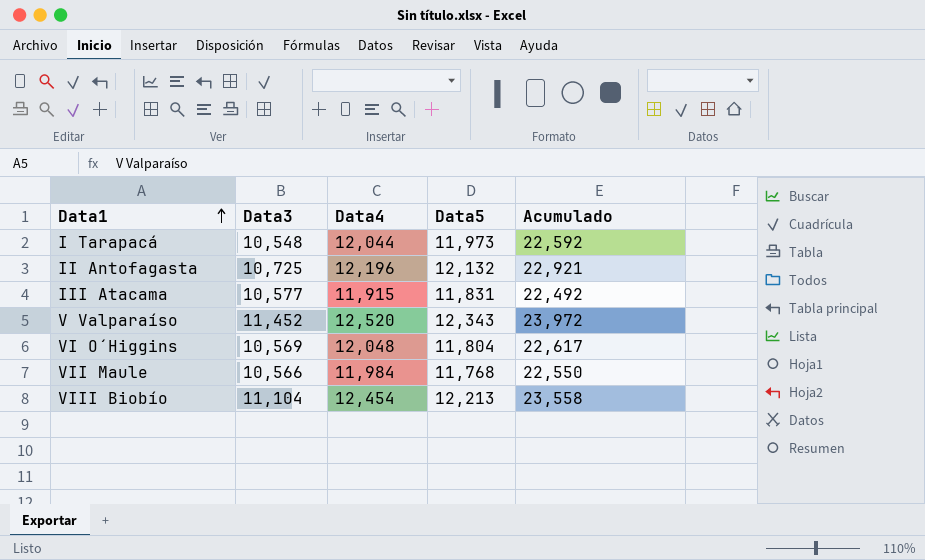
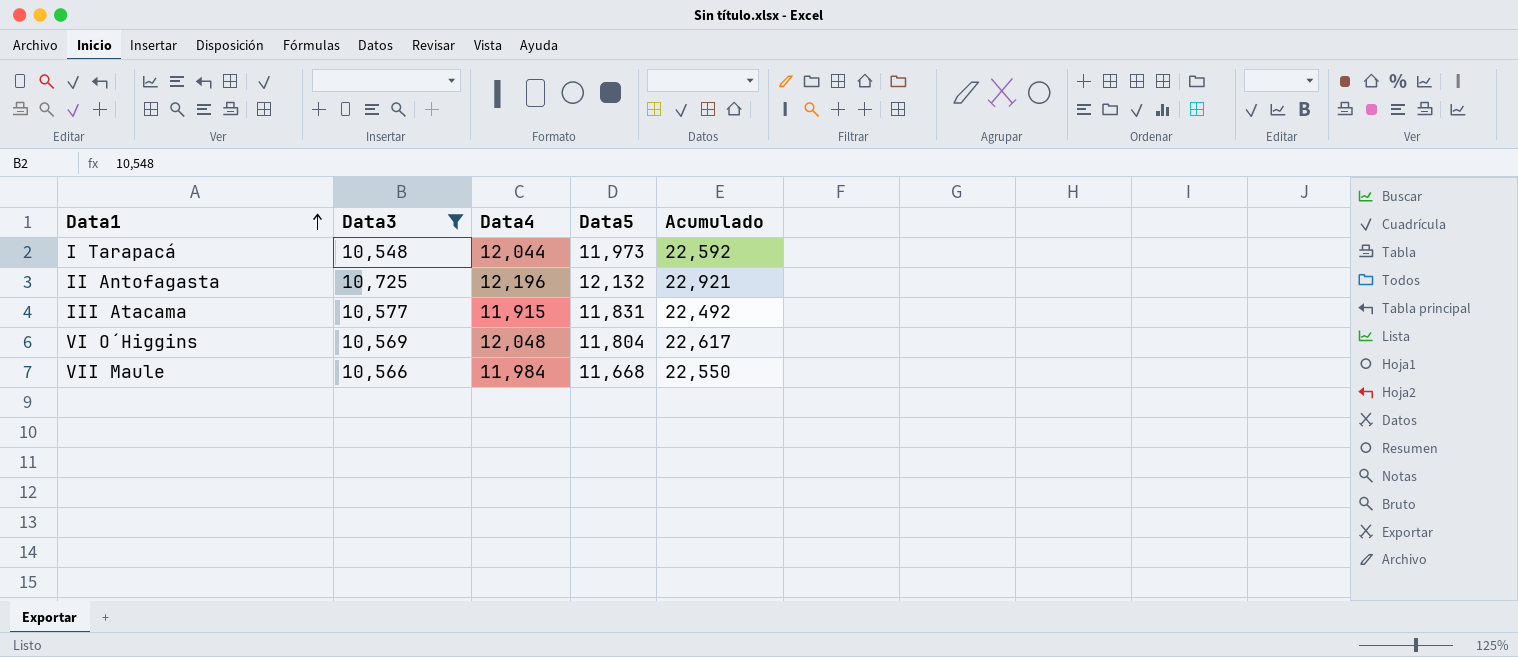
filter: none -> Data3 <= 10,725
VII Maule | Data5: 11,768 -> 11,668

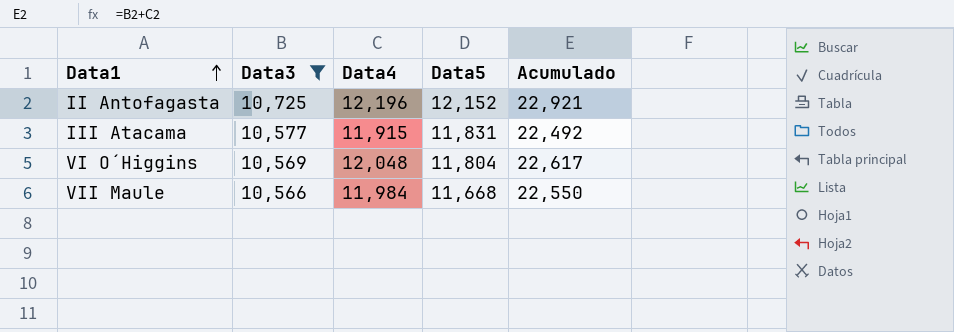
row I Tarapacá: 10,548 | 12,044 | 11,973 | 22,592 -> none
II Antofagasta | Data5: 12,132 -> 12,152

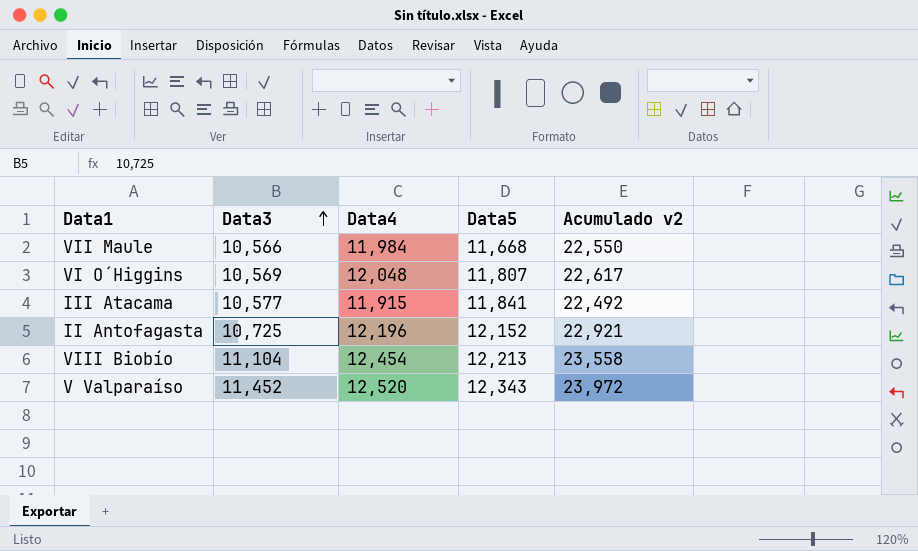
filter: Data3 <= 10,725 -> none
row order: Data1 ascending -> Data3 ascending
column name: Acumulado -> Acumulado v2
VI O´Higgins | Data5: 11,804 -> 11,807
III Atacama | Data5: 11,831 -> 11,841

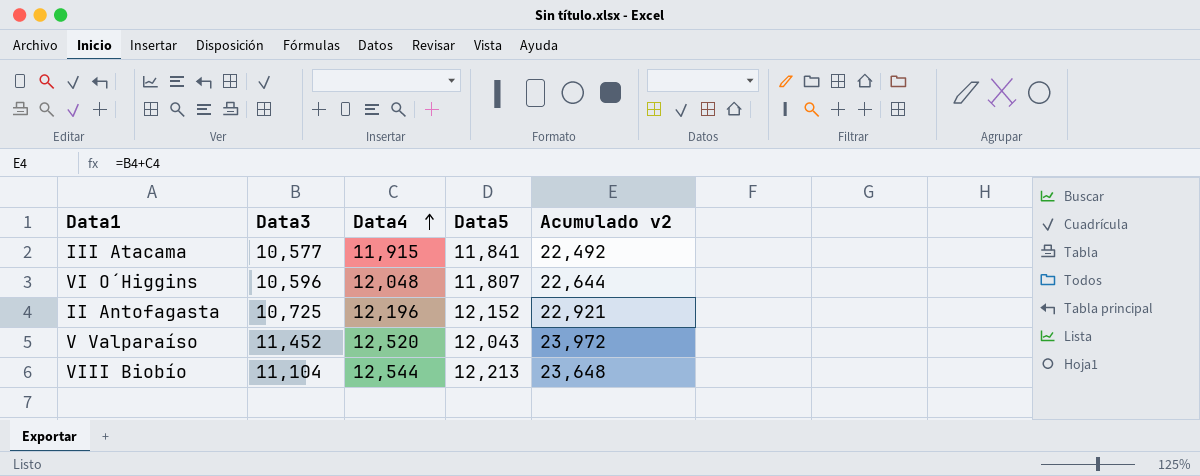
row order: Data3 ascending -> Data4 ascending
row VII Maule: 10,566 | 11,984 | 11,668 | 22,550 -> none
VI O´Higgins | Data3: 10,569 -> 10,596
VI O´Higgins | Acumulado v2: 22,617 -> 22,644
V Valparaíso | Data5: 12,343 -> 12,043
VIII Biobío | Data4: 12,454 -> 12,544
VIII Biobío | Acumulado v2: 23,558 -> 23,648

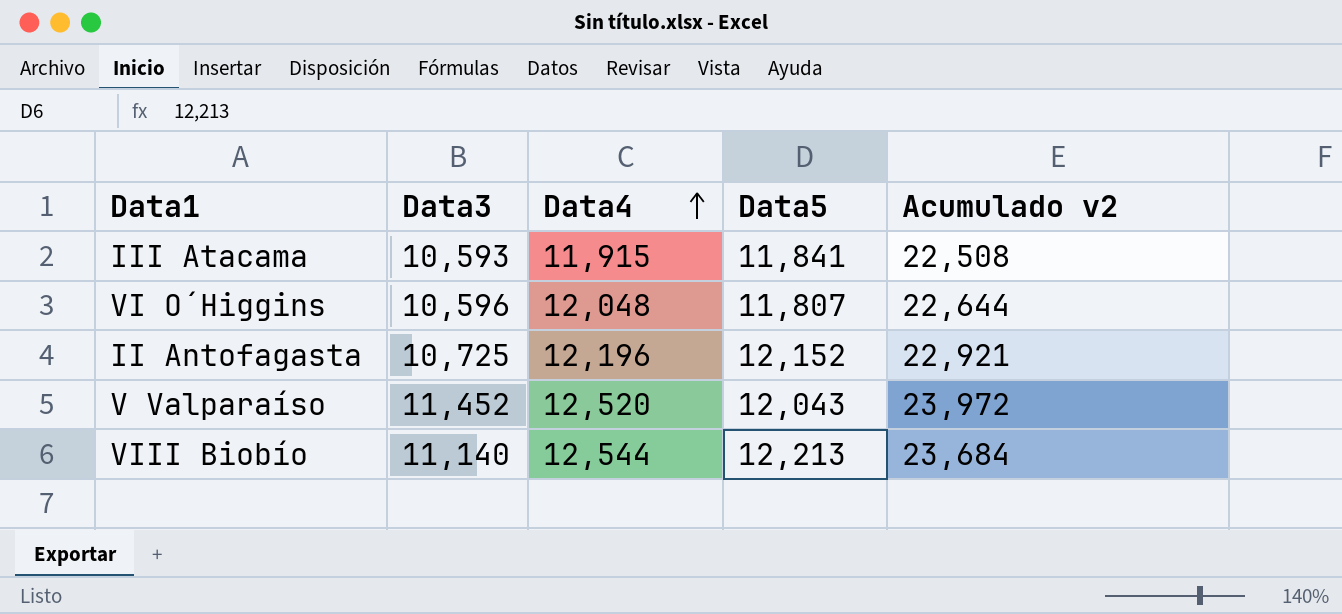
III Atacama | Data3: 10,577 -> 10,593
III Atacama | Acumulado v2: 22,492 -> 22,508
VIII Biobío | Data3: 11,104 -> 11,140
VIII Biobío | Acumulado v2: 23,648 -> 23,684

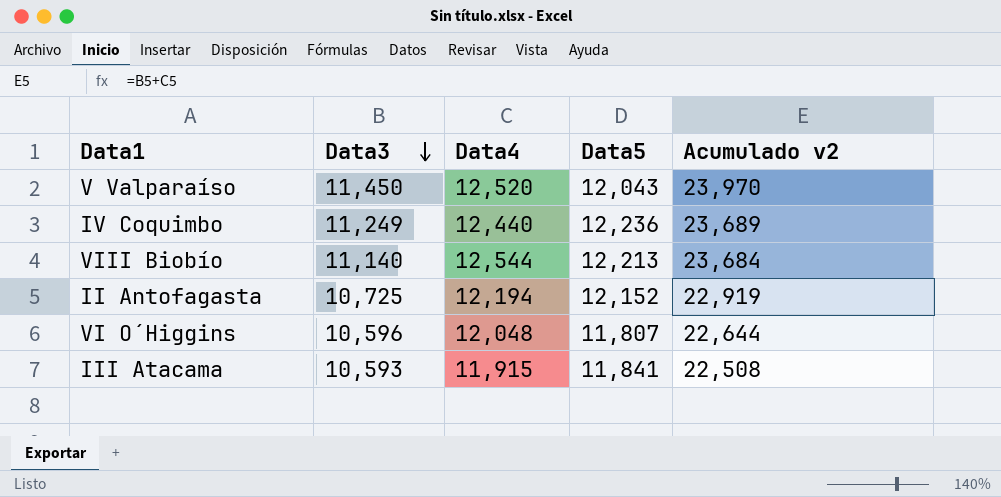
row order: Data4 ascending -> Data3 descending
V Valparaíso | Data3: 11,452 -> 11,450
V Valparaíso | Acumulado v2: 23,972 -> 23,970
row IV Coquimbo: none -> 11,249 | 12,440 | 12,236 | 23,689
II Antofagasta | Data4: 12,196 -> 12,194
II Antofagasta | Acumulado v2: 22,921 -> 22,919

